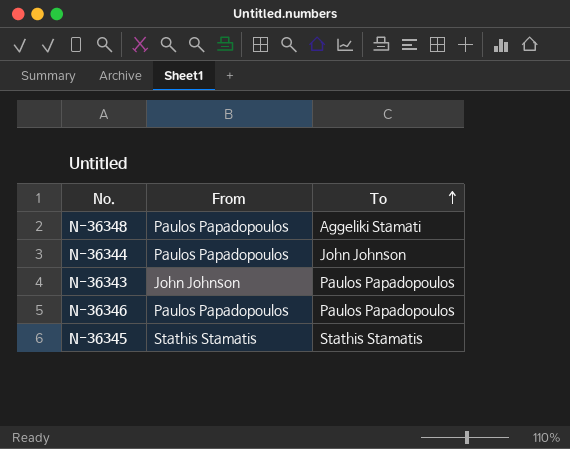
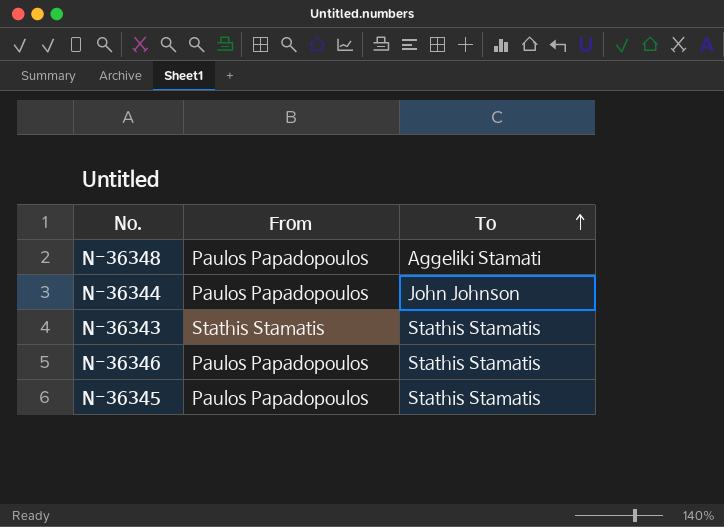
N-36343 | From: John Johnson -> Stathis Stamatis
N-36343 | To: Paulos Papadopoulos -> Stathis Stamatis
N-36346 | To: Paulos Papadopoulos -> Stathis Stamatis
N-36345 | From: Stathis Stamatis -> Paulos Papadopoulos

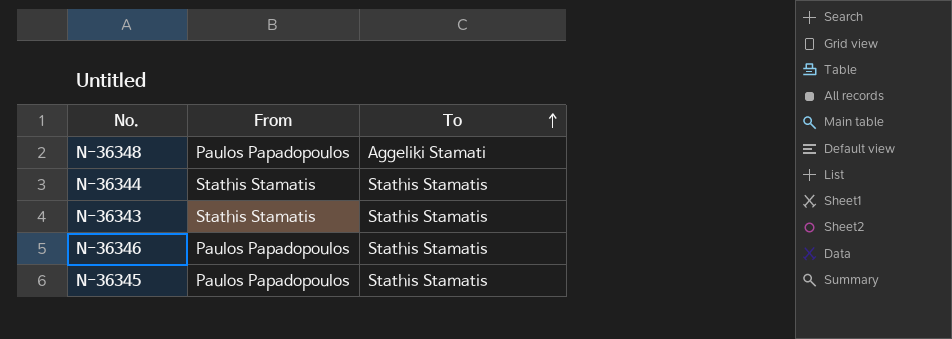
N-36344 | From: Paulos Papadopoulos -> Stathis Stamatis
N-36344 | To: John Johnson -> Stathis Stamatis

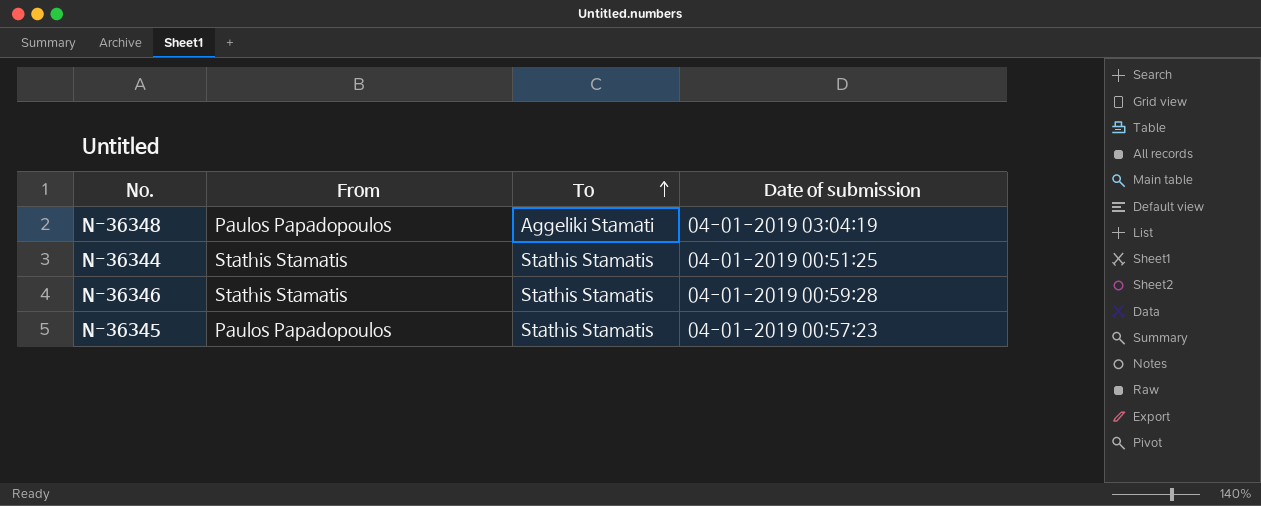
column Date of submission | position: none -> 4
row N-36343: Stathis Stamatis | Stathis Stamatis -> none
N-36346 | From: Paulos Papadopoulos -> Stathis Stamatis

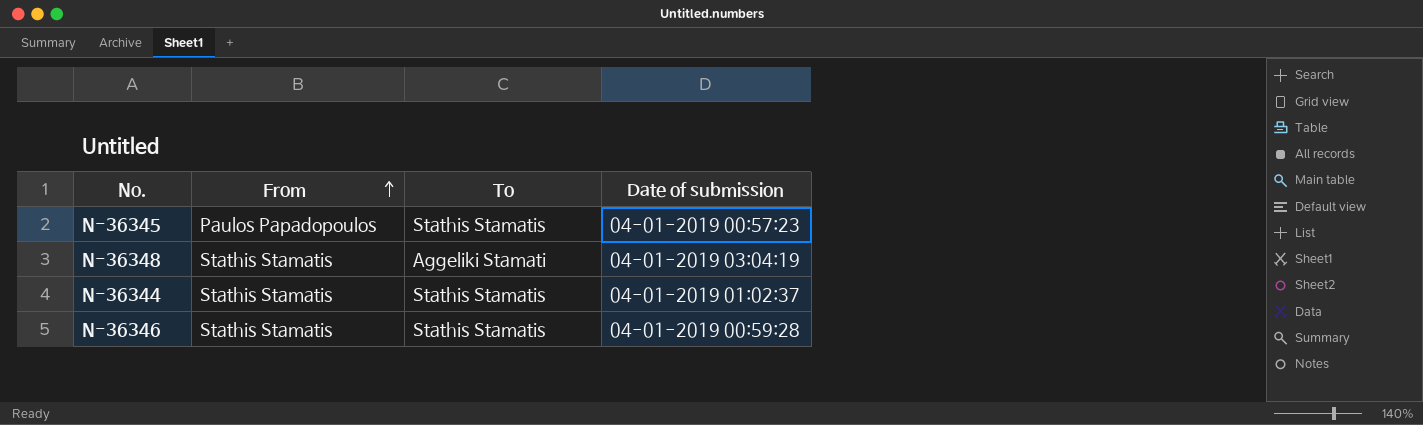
row order: To ascending -> From ascending
N-36348 | From: Paulos Papadopoulos -> Stathis Stamatis
N-36344 | Date of submission: 04-01-2019 00:51:25 -> 04-01-2019 01:02:37

